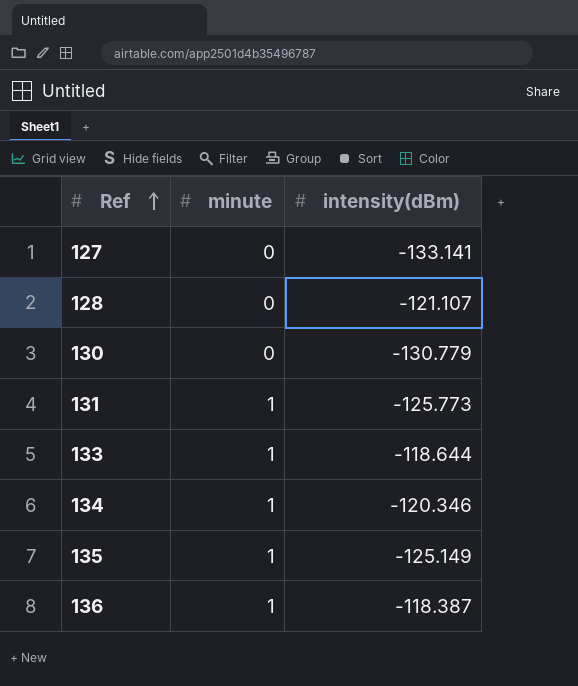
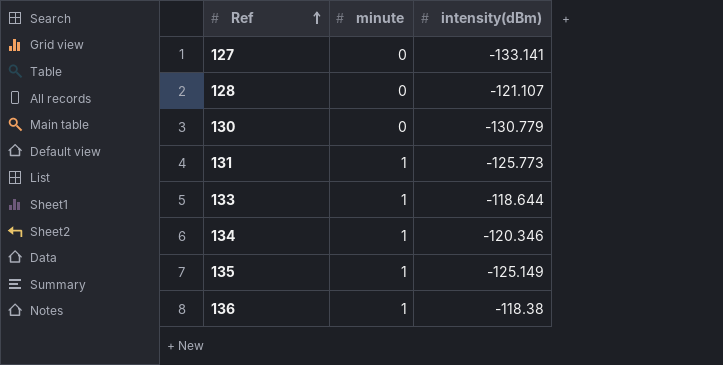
136 | intensity(dBm): -118.387 -> -118.38

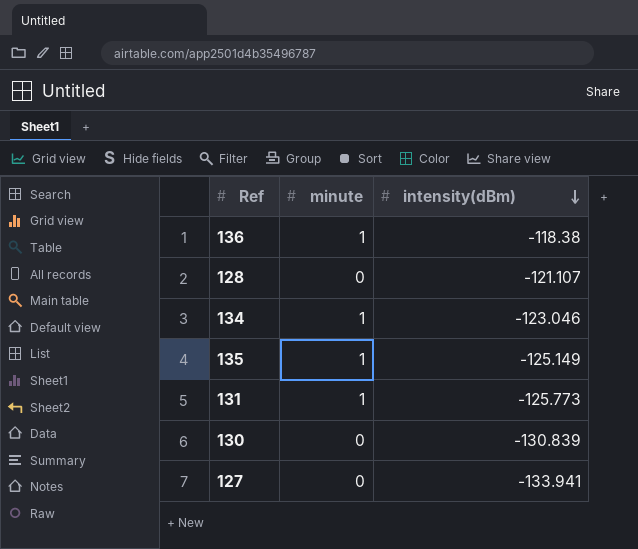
row order: Ref ascending -> intensity(dBm) descending
row 133: 1 | -118.644 -> none
134 | intensity(dBm): -120.346 -> -123.046
130 | intensity(dBm): -130.779 -> -130.839
127 | intensity(dBm): -133.141 -> -133.941

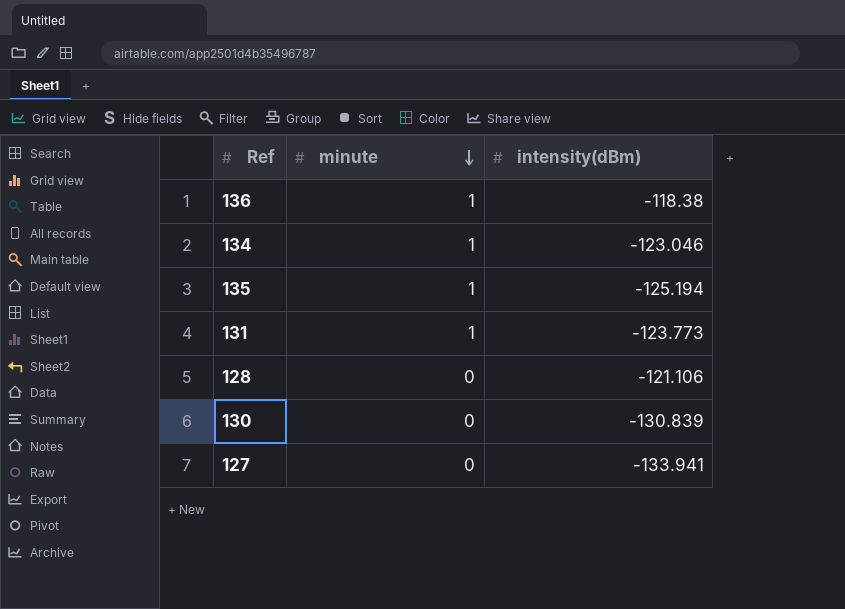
row order: intensity(dBm) descending -> minute descending
135 | intensity(dBm): -125.149 -> -125.194
131 | intensity(dBm): -125.773 -> -123.773
128 | intensity(dBm): -121.107 -> -121.106

